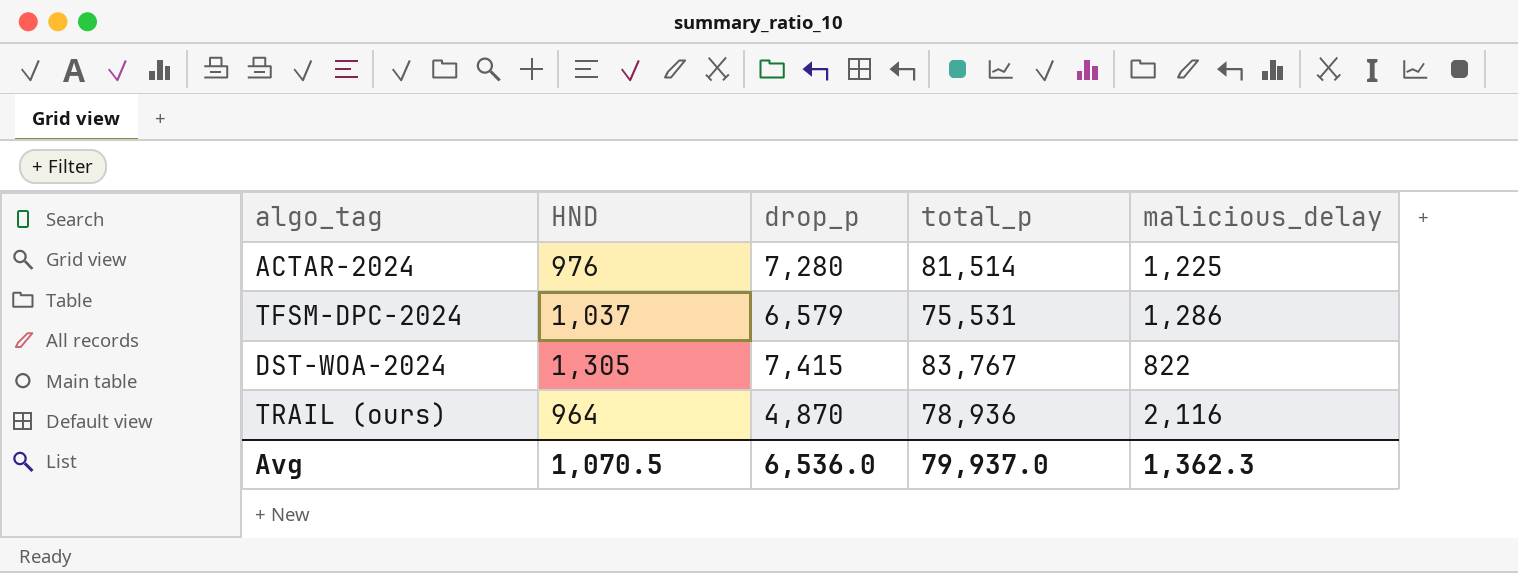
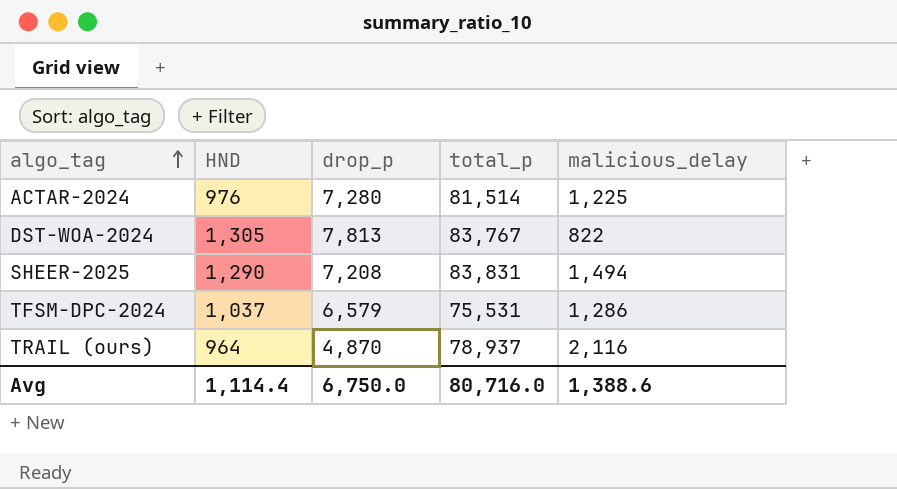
row order: none -> algo_tag ascending
DST-WOA-2024 | drop_p: 7,415 -> 7,813
row SHEER-2025: none -> 1,290 | 7,208 | 83,831 | 1,494
TRAIL (ours) | total_p: 78,936 -> 78,937
Avg | HND: 1,070.5 -> 1,114.4
Avg | drop_p: 6,536.0 -> 6,750.0
Avg | total_p: 79,937.0 -> 80,716.0
Avg | malicious_delay: 1,362.3 -> 1,388.6

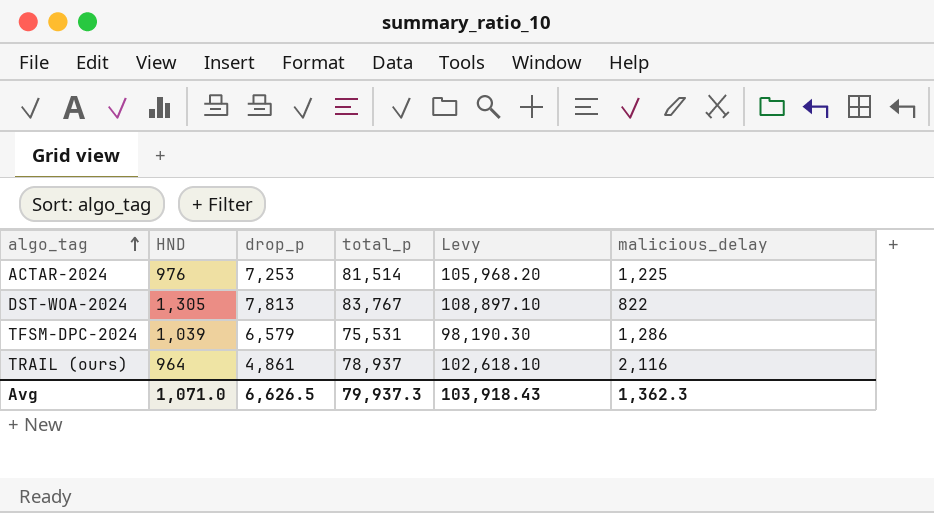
column Levy | formula: none -> [total_p] * 1.3
row SHEER-2025: 1,290 | 7,208 | 83,831 | 1,494 -> none
ACTAR-2024 | drop_p: 7,280 -> 7,253
TFSM-DPC-2024 | HND: 1,037 -> 1,039
TRAIL (ours) | drop_p: 4,870 -> 4,861
Avg | HND: 1,114.4 -> 1,071.0
Avg | drop_p: 6,750.0 -> 6,626.5
Avg | total_p: 80,716.0 -> 79,937.3
Avg | malicious_delay: 1,388.6 -> 1,362.3

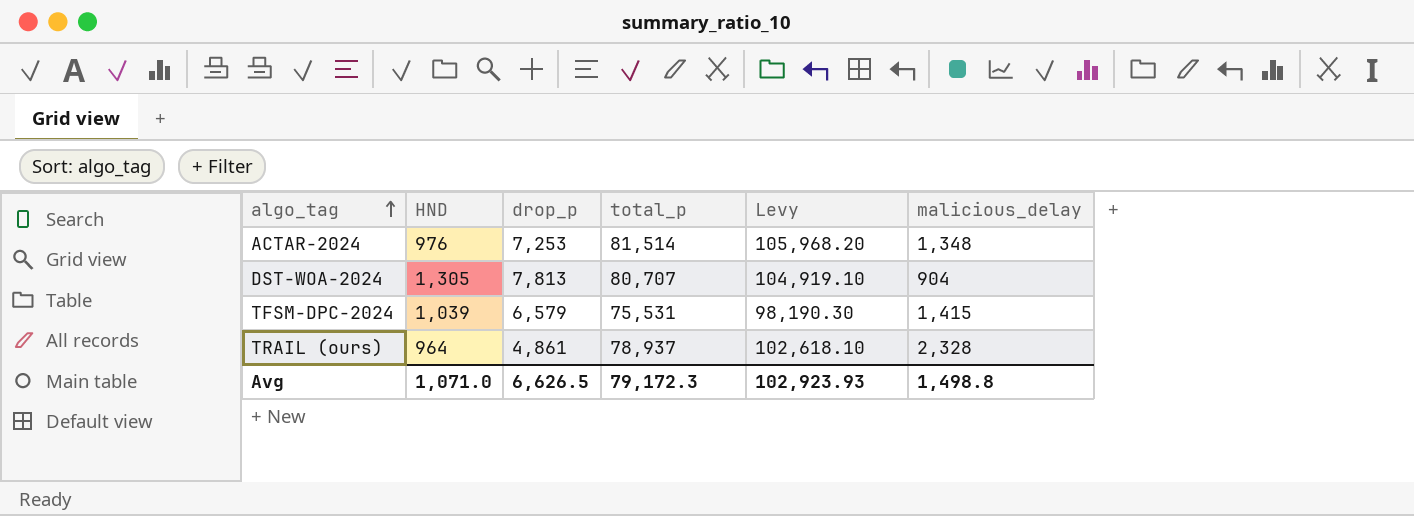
ACTAR-2024 | malicious_delay: 1,225 -> 1,348
DST-WOA-2024 | total_p: 83,767 -> 80,707
DST-WOA-2024 | Levy: 108,897.10 -> 104,919.10
DST-WOA-2024 | malicious_delay: 822 -> 904
TFSM-DPC-2024 | malicious_delay: 1,286 -> 1,415
TRAIL (ours) | malicious_delay: 2,116 -> 2,328
Avg | total_p: 79,937.3 -> 79,172.3
Avg | Levy: 103,918.43 -> 102,923.93
Avg | malicious_delay: 1,362.3 -> 1,498.8

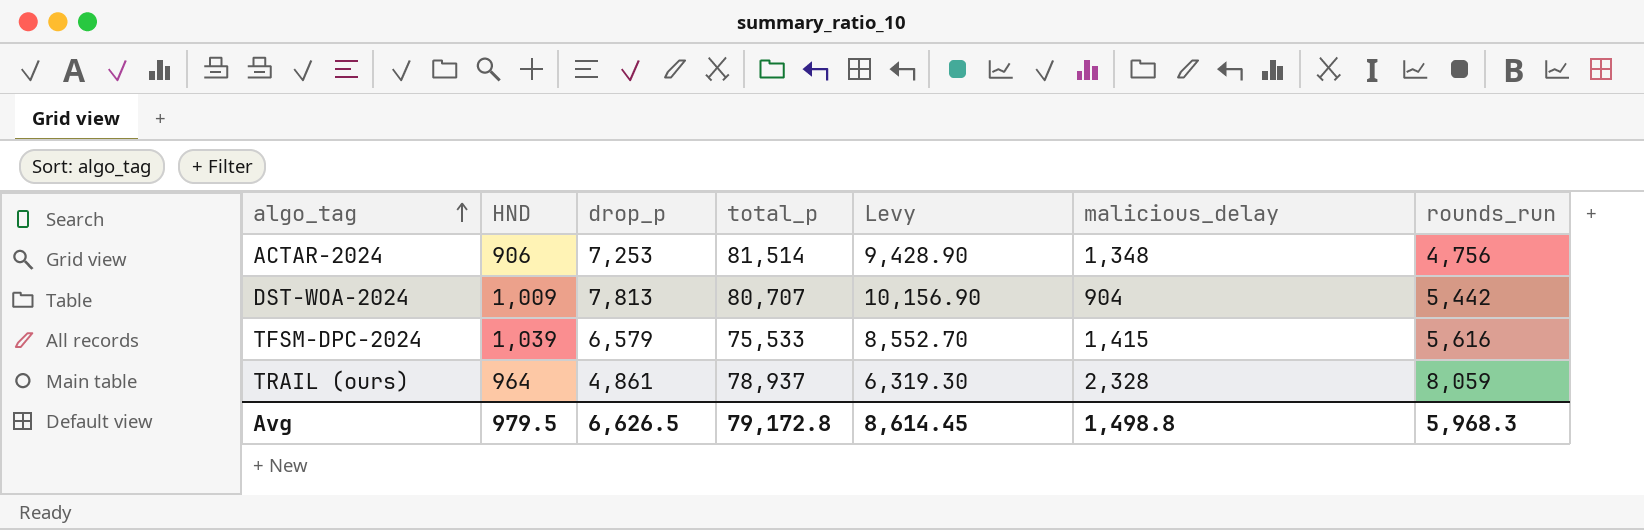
column Levy | formula: [total_p] * 1.3 -> [drop_p] * 1.3
column rounds_run | position: none -> 7
ACTAR-2024 | HND: 976 -> 906
DST-WOA-2024 | HND: 1,305 -> 1,009
TFSM-DPC-2024 | total_p: 75,531 -> 75,533
Avg | HND: 1,071.0 -> 979.5
Avg | total_p: 79,172.3 -> 79,172.8
Avg | Levy: 102,923.93 -> 8,614.45

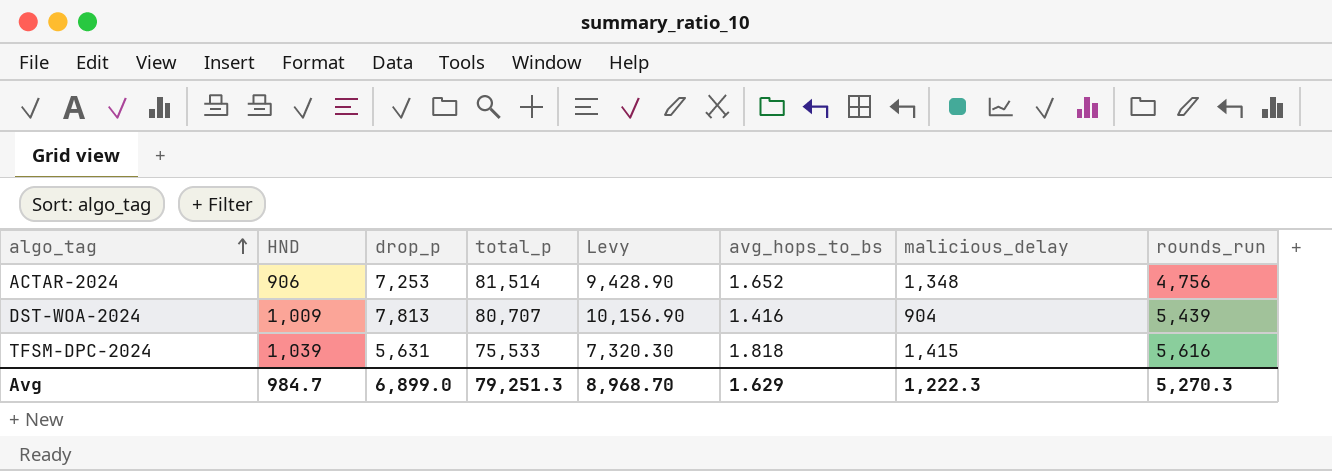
column avg_hops_to_bs | position: none -> 6
row TRAIL (ours): 964 | 4,861 | 78,937 | 6,319.30 | 2,328 | 8,059 -> none
DST-WOA-2024 | rounds_run: 5,442 -> 5,439
TFSM-DPC-2024 | drop_p: 6,579 -> 5,631
TFSM-DPC-2024 | Levy: 8,552.70 -> 7,320.30
Avg | HND: 979.5 -> 984.7
Avg | drop_p: 6,626.5 -> 6,899.0
Avg | total_p: 79,172.8 -> 79,251.3
Avg | Levy: 8,614.45 -> 8,968.70
Avg | malicious_delay: 1,498.8 -> 1,222.3
Avg | rounds_run: 5,968.3 -> 5,270.3

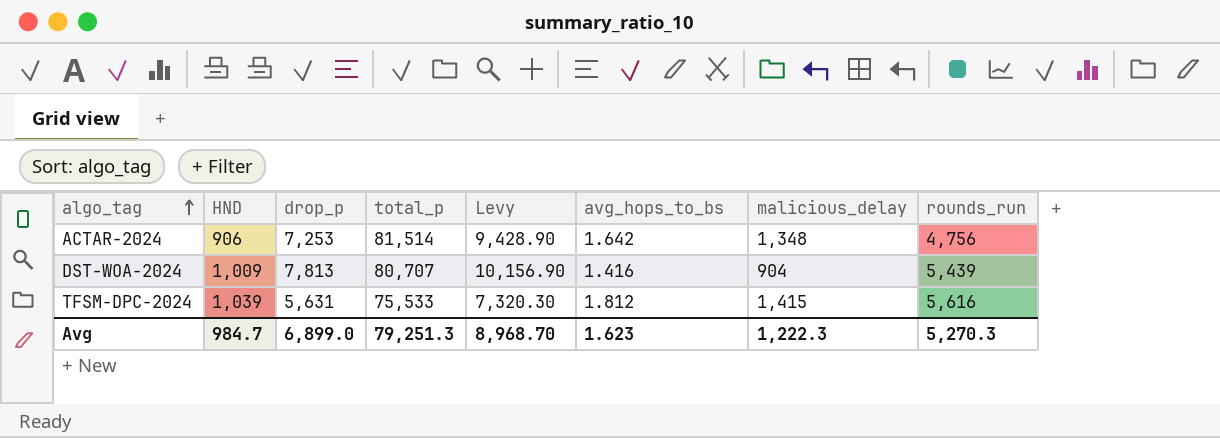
ACTAR-2024 | avg_hops_to_bs: 1.652 -> 1.642
TFSM-DPC-2024 | avg_hops_to_bs: 1.818 -> 1.812
Avg | avg_hops_to_bs: 1.629 -> 1.623

